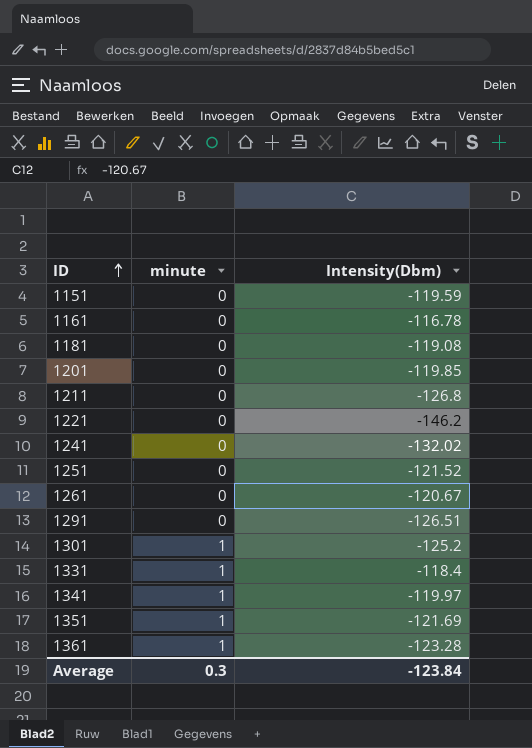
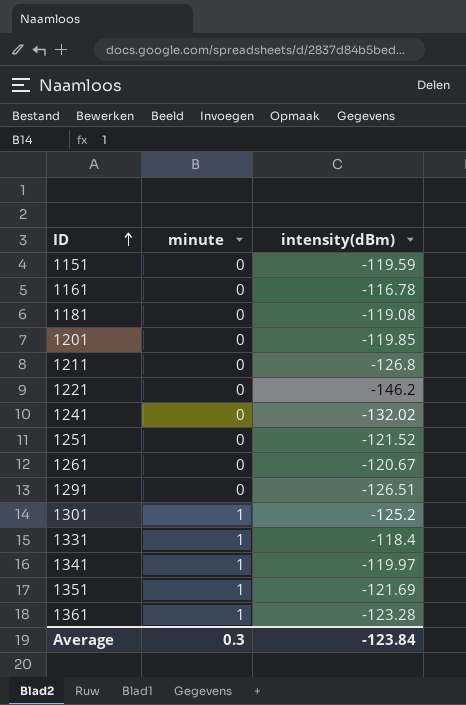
column name: Intensity(Dbm) -> intensity(dBm)

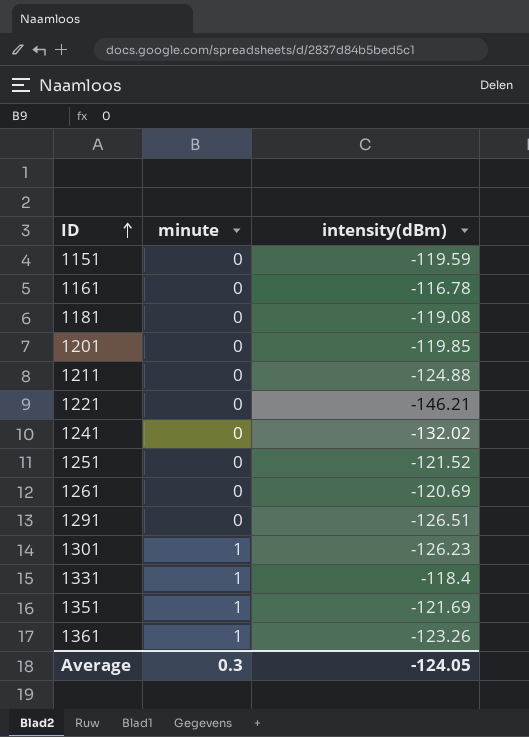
row 1341: 1 | -119.97 -> none
1211 | intensity(dBm): -126.8 -> -124.88
1221 | intensity(dBm): -146.2 -> -146.21
1261 | intensity(dBm): -120.67 -> -120.69
1301 | intensity(dBm): -125.2 -> -126.23
1361 | intensity(dBm): -123.28 -> -123.26
Average | intensity(dBm): -123.84 -> -124.05

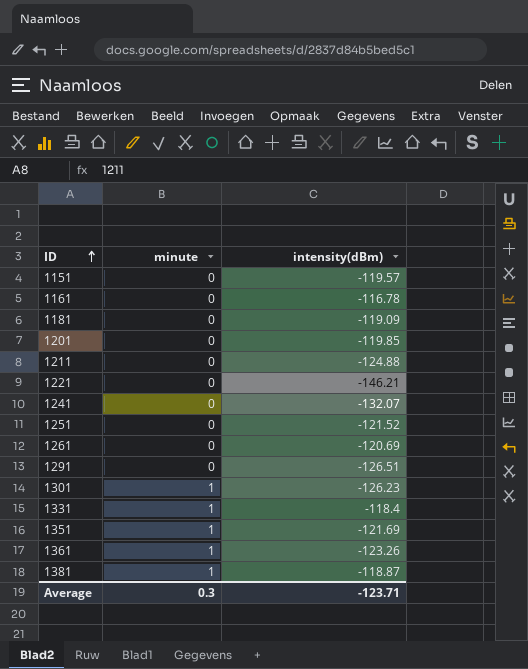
1151 | intensity(dBm): -119.59 -> -119.57
1181 | intensity(dBm): -119.08 -> -119.09
1241 | intensity(dBm): -132.02 -> -132.07
row 1381: none -> 1 | -118.87
Average | intensity(dBm): -124.05 -> -123.71

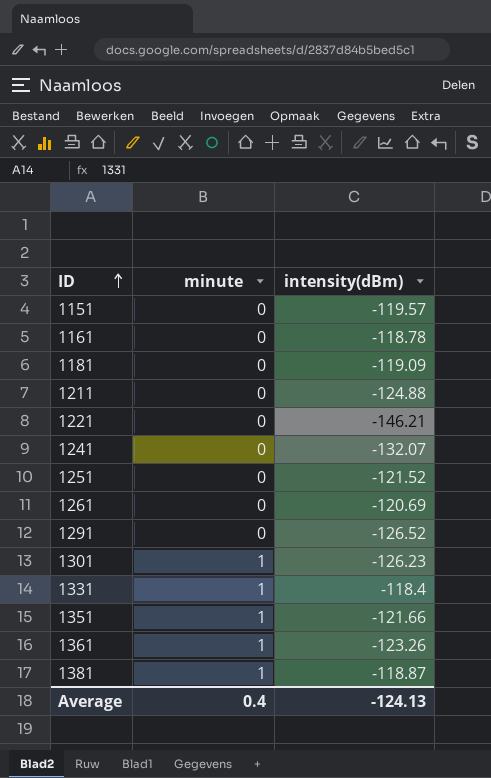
row 1201: 0 | -119.85 -> none
1161 | intensity(dBm): -116.78 -> -118.78
1291 | intensity(dBm): -126.51 -> -126.52
1351 | intensity(dBm): -121.69 -> -121.66
Average | minute: 0.3 -> 0.4
Average | intensity(dBm): -123.71 -> -124.13

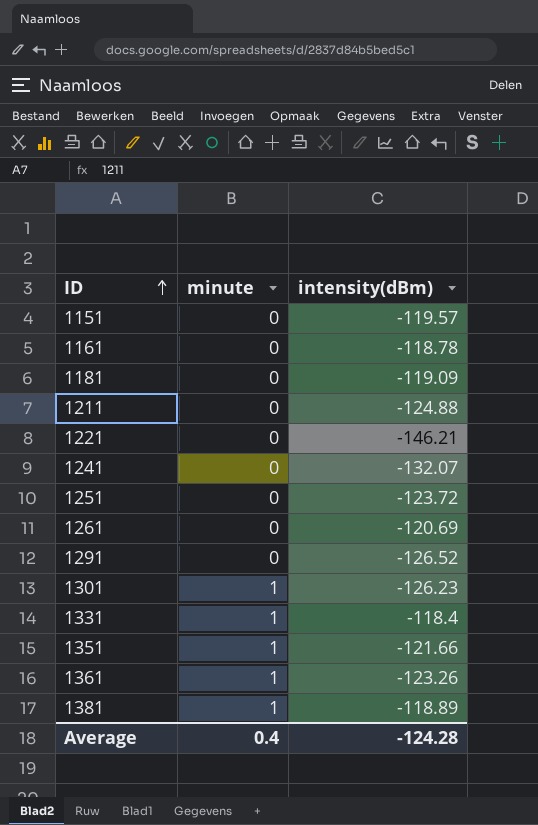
1251 | intensity(dBm): -121.52 -> -123.72
1381 | intensity(dBm): -118.87 -> -118.89
Average | intensity(dBm): -124.13 -> -124.28

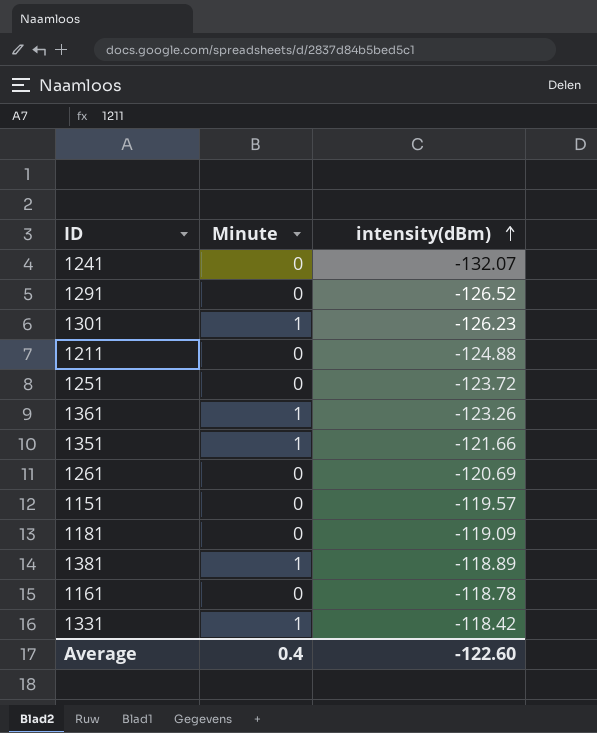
row order: ID ascending -> intensity(dBm) ascending
column name: minute -> Minute
row 1221: 0 | -146.21 -> none
1331 | intensity(dBm): -118.4 -> -118.42
Average | intensity(dBm): -124.28 -> -122.60

